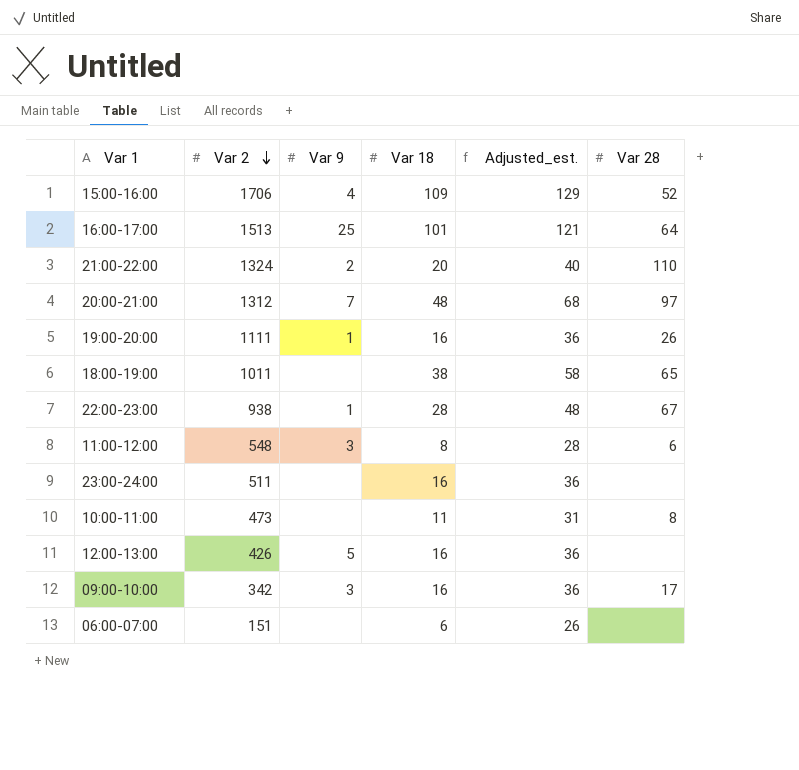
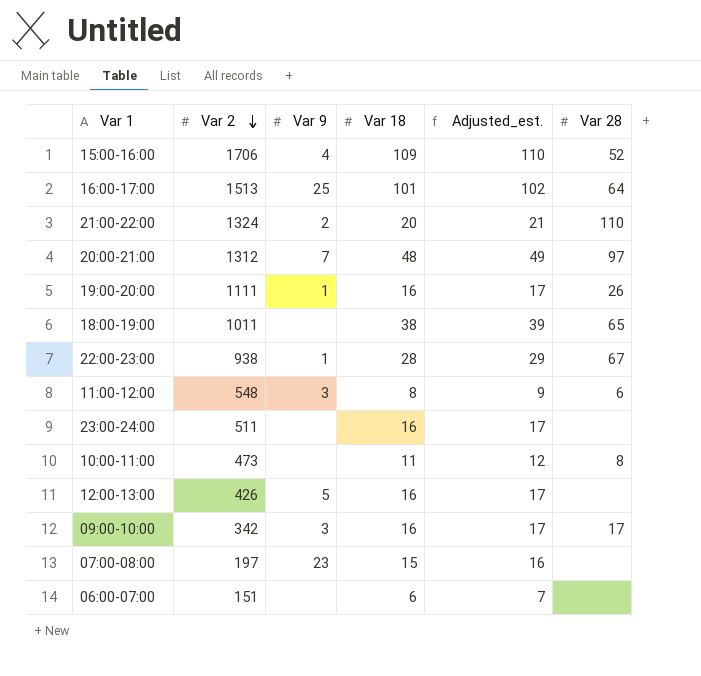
column Adjusted_est. | formula: [Var 18] + 20 -> [Var 18] + 1
row 07:00-08:00: none -> 197 | 23 | 15 | 16 | none

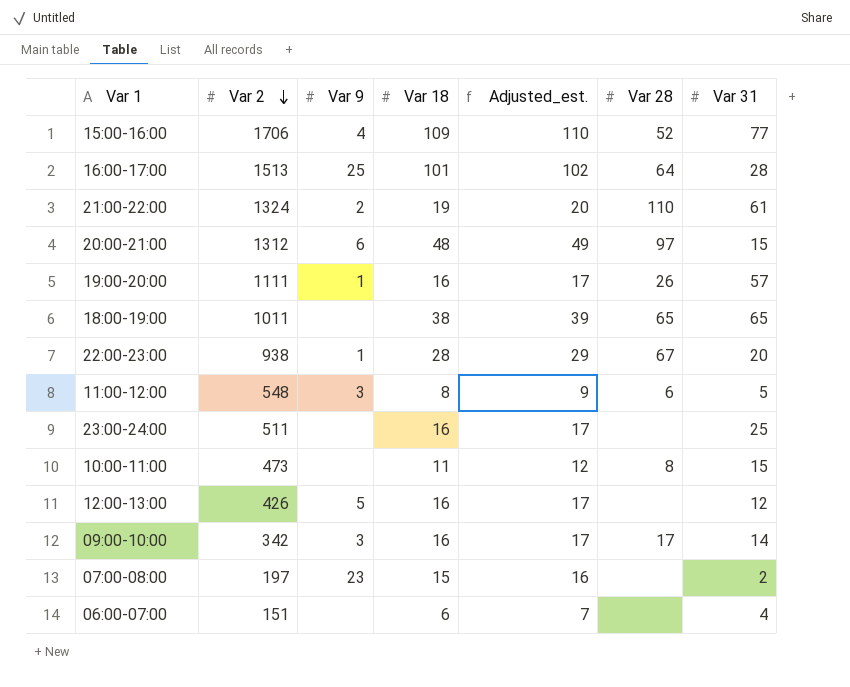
column Var 31 | position: none -> 7
21:00-22:00 | Var 18: 20 -> 19
21:00-22:00 | Adjusted_est.: 21 -> 20
20:00-21:00 | Var 9: 7 -> 6

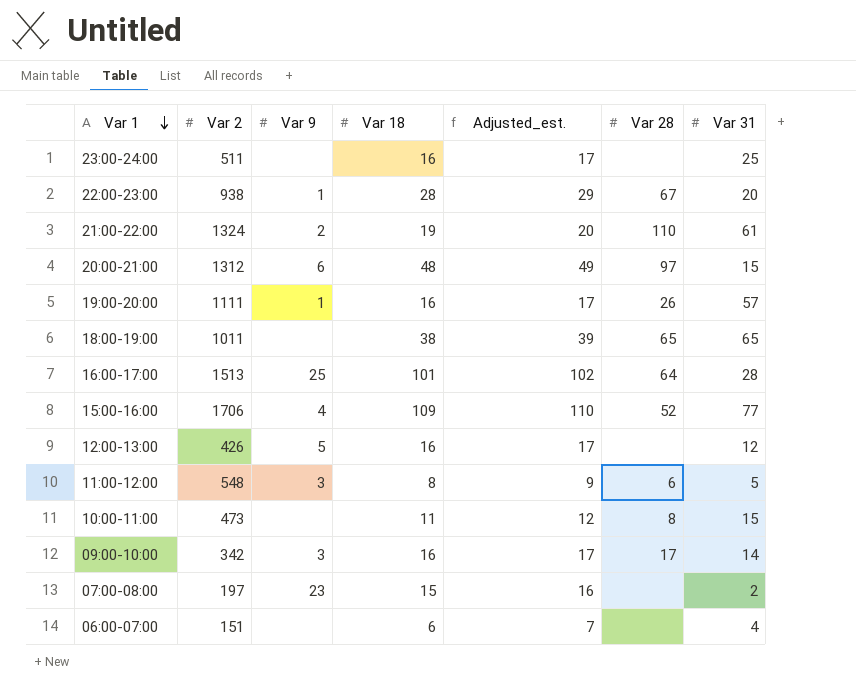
row order: Var 2 descending -> Var 1 descending

